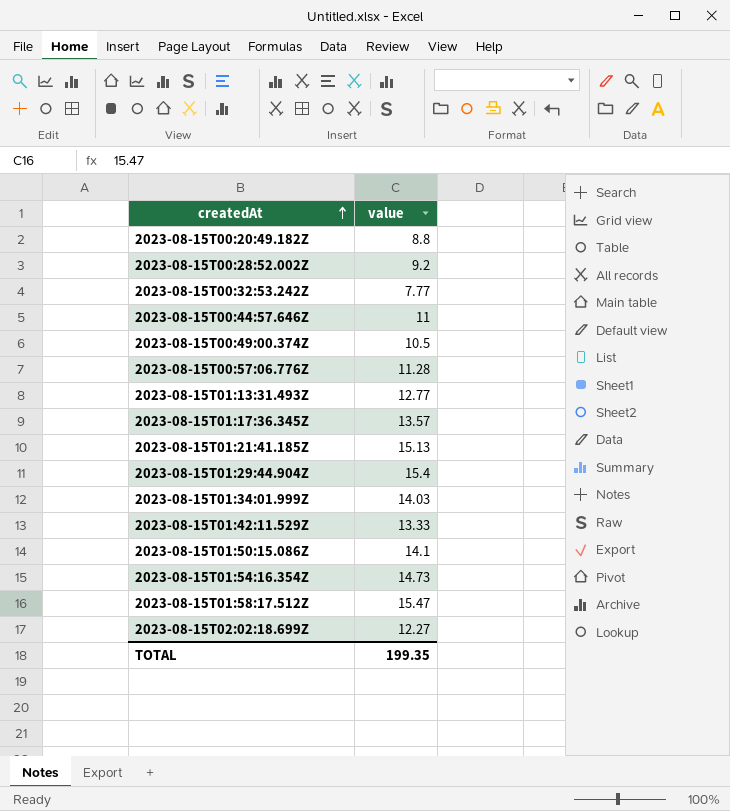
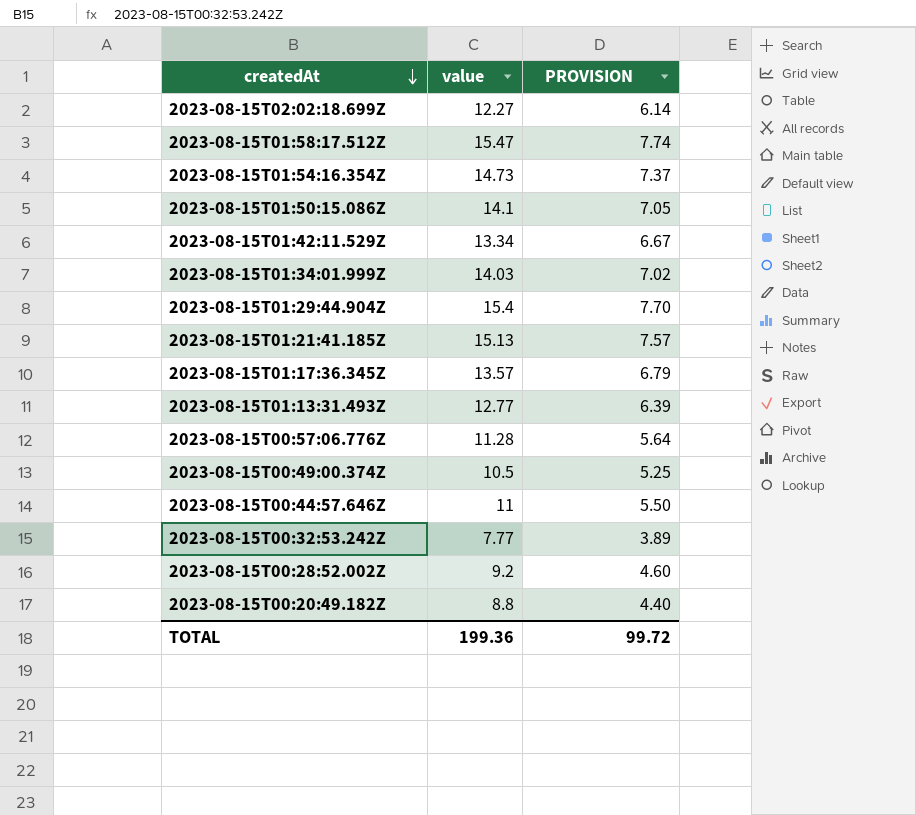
row order: createdAt ascending -> createdAt descending
column PROVISION | formula: none -> [value] * 0.5
2023-08-15T01:42:11.529Z | value: 13.33 -> 13.34
TOTAL | value: 199.35 -> 199.36

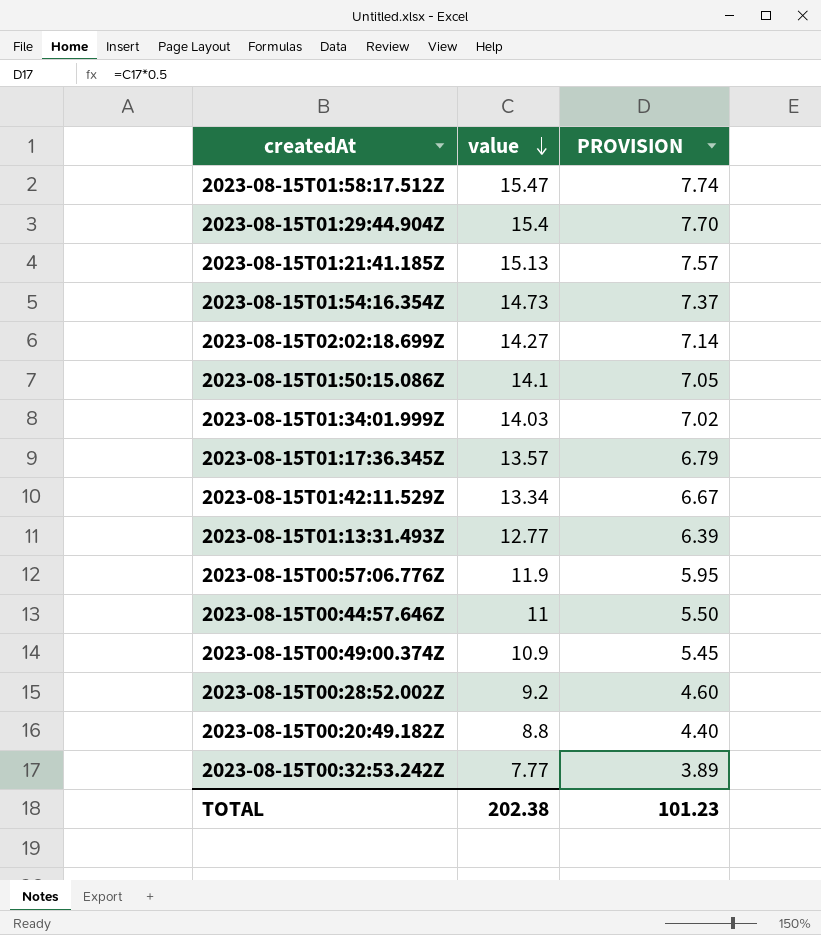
row order: createdAt descending -> value descending
2023-08-15T02:02:18.699Z | value: 12.27 -> 14.27
2023-08-15T02:02:18.699Z | PROVISION: 6.14 -> 7.14
2023-08-15T00:57:06.776Z | value: 11.28 -> 11.9
2023-08-15T00:57:06.776Z | PROVISION: 5.64 -> 5.95
2023-08-15T00:49:00.374Z | value: 10.5 -> 10.9
2023-08-15T00:49:00.374Z | PROVISION: 5.25 -> 5.45
TOTAL | value: 199.36 -> 202.38
TOTAL | PROVISION: 99.72 -> 101.23

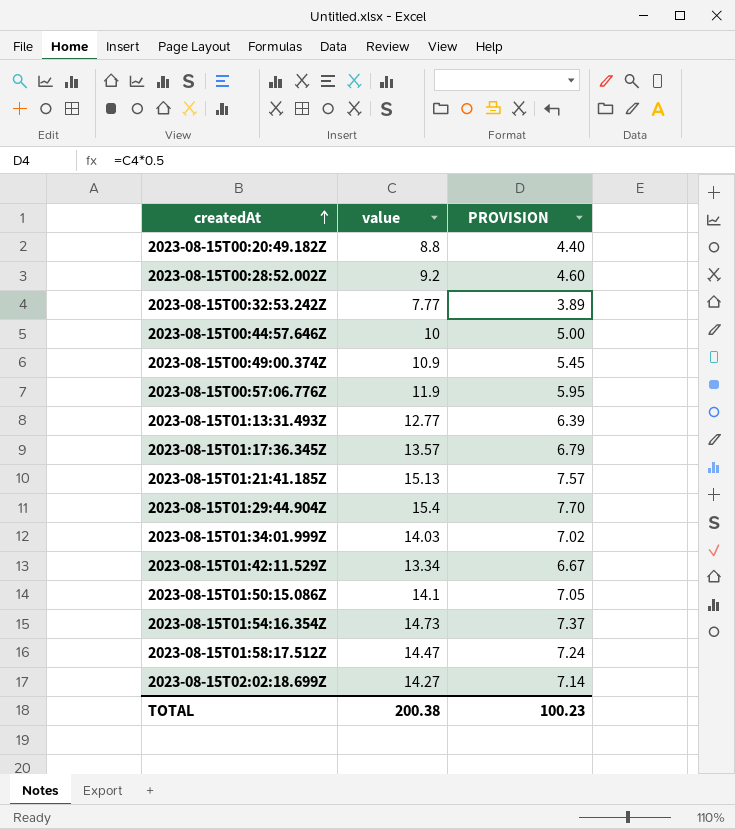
row order: value descending -> createdAt ascending
2023-08-15T00:44:57.646Z | value: 11 -> 10
2023-08-15T00:44:57.646Z | PROVISION: 5.50 -> 5.00
2023-08-15T01:58:17.512Z | value: 15.47 -> 14.47
2023-08-15T01:58:17.512Z | PROVISION: 7.74 -> 7.24
TOTAL | value: 202.38 -> 200.38
TOTAL | PROVISION: 101.23 -> 100.23

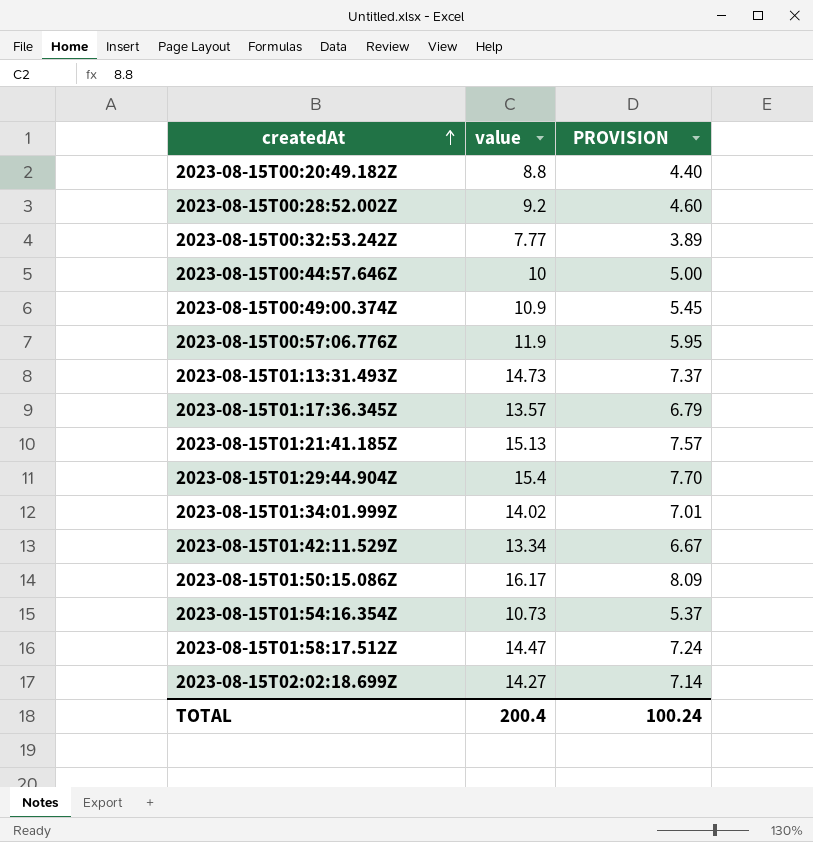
2023-08-15T01:13:31.493Z | value: 12.77 -> 14.73
2023-08-15T01:13:31.493Z | PROVISION: 6.39 -> 7.37
2023-08-15T01:34:01.999Z | value: 14.03 -> 14.02
2023-08-15T01:34:01.999Z | PROVISION: 7.02 -> 7.01
2023-08-15T01:50:15.086Z | value: 14.1 -> 16.17
2023-08-15T01:50:15.086Z | PROVISION: 7.05 -> 8.09
2023-08-15T01:54:16.354Z | value: 14.73 -> 10.73
2023-08-15T01:54:16.354Z | PROVISION: 7.37 -> 5.37
TOTAL | value: 200.38 -> 200.4
TOTAL | PROVISION: 100.23 -> 100.24

